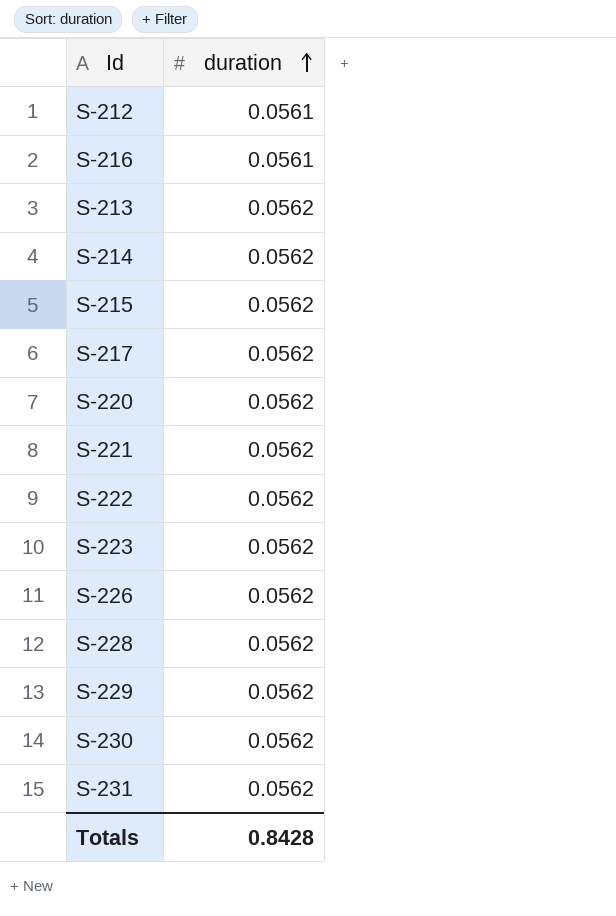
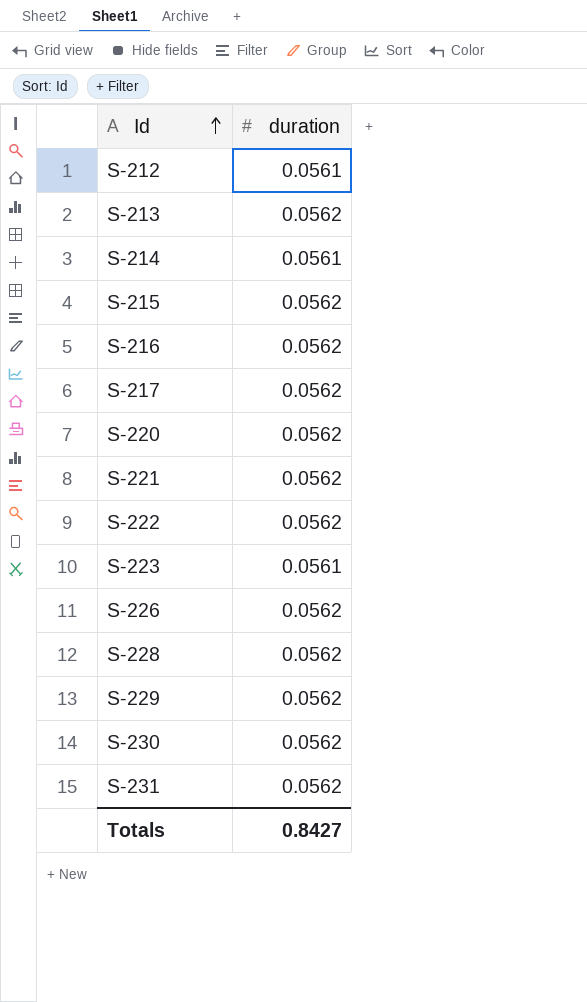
row order: duration ascending -> Id ascending
S-214 | duration: 0.0562 -> 0.0561
S-216 | duration: 0.0561 -> 0.0562
S-223 | duration: 0.0562 -> 0.0561
Totals | duration: 0.8428 -> 0.8427

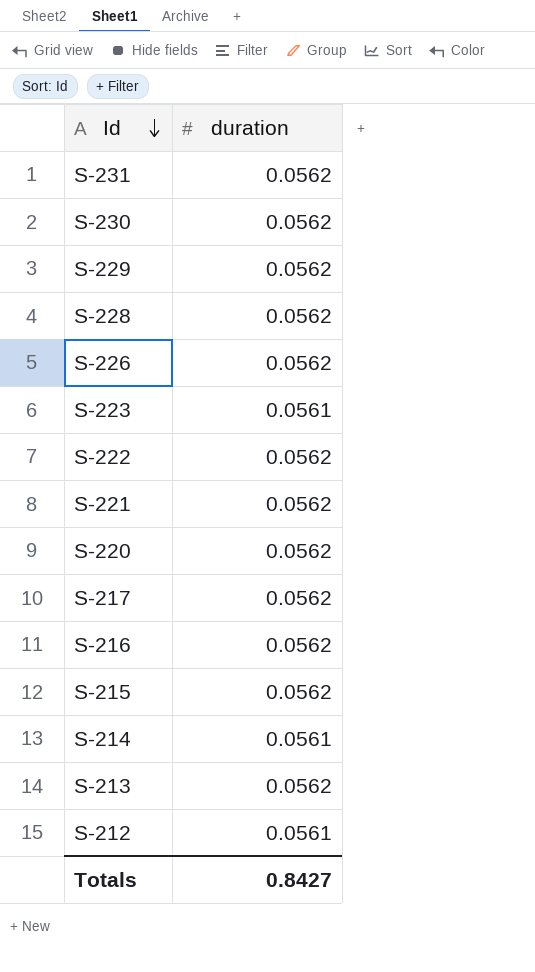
row order: Id ascending -> Id descending

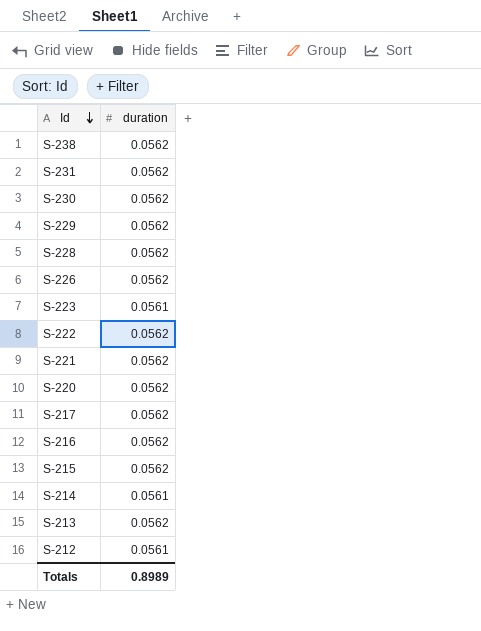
row S-238: none -> 0.0562
Totals | duration: 0.8427 -> 0.8989

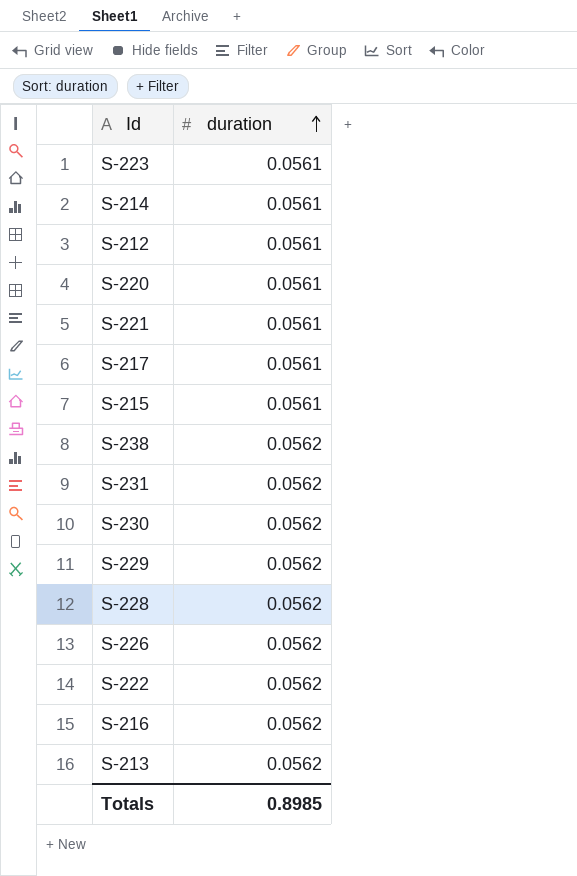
row order: Id descending -> duration ascending
S-220 | duration: 0.0562 -> 0.0561
S-221 | duration: 0.0562 -> 0.0561
S-217 | duration: 0.0562 -> 0.0561
S-215 | duration: 0.0562 -> 0.0561
Totals | duration: 0.8989 -> 0.8985

